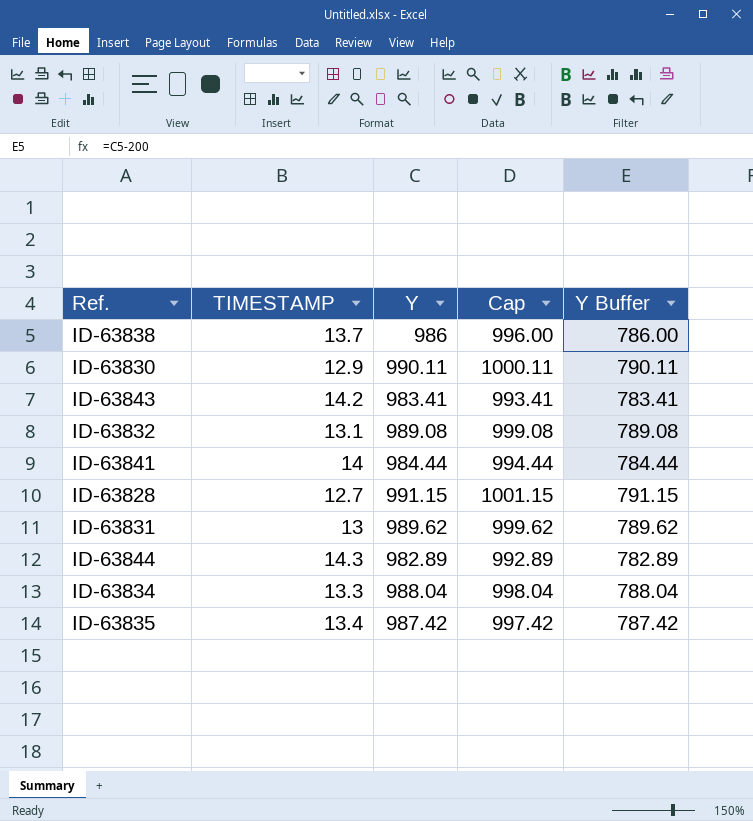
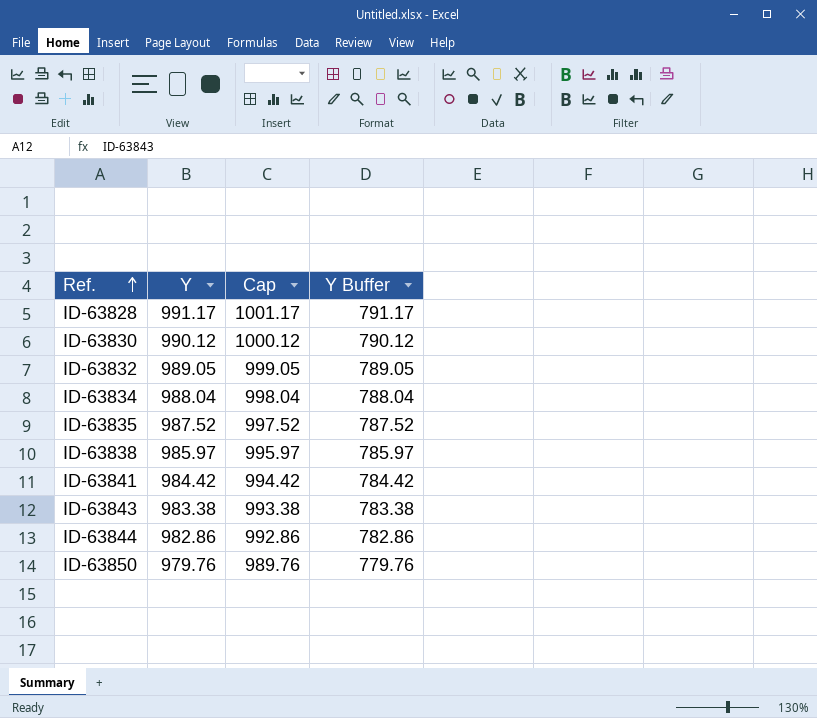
row order: none -> Ref. ascending
column TIMESTAMP | position: 2 -> none
row ID-63831: 13 | 989.62 | 999.62 | 789.62 -> none
ID-63828 | Y: 991.15 -> 991.17
ID-63828 | Cap: 1001.15 -> 1001.17
ID-63828 | Y Buffer: 791.15 -> 791.17
ID-63830 | Y: 990.11 -> 990.12
ID-63830 | Cap: 1000.11 -> 1000.12
ID-63830 | Y Buffer: 790.11 -> 790.12
ID-63832 | Y: 989.08 -> 989.05
ID-63832 | Cap: 999.08 -> 999.05
ID-63832 | Y Buffer: 789.08 -> 789.05
ID-63835 | Y: 987.42 -> 987.52
ID-63835 | Cap: 997.42 -> 997.52
ID-63835 | Y Buffer: 787.42 -> 787.52
ID-63838 | Y: 986 -> 985.97
ID-63838 | Cap: 996.00 -> 995.97
ID-63838 | Y Buffer: 786.00 -> 785.97
ID-63841 | Y: 984.44 -> 984.42
ID-63841 | Cap: 994.44 -> 994.42
ID-63841 | Y Buffer: 784.44 -> 784.42
ID-63843 | Y: 983.41 -> 983.38
ID-63843 | Cap: 993.41 -> 993.38
ID-63843 | Y Buffer: 783.41 -> 783.38
ID-63844 | Y: 982.89 -> 982.86
ID-63844 | Cap: 992.89 -> 992.86
ID-63844 | Y Buffer: 782.89 -> 782.86
row ID-63850: none -> 979.76 | 989.76 | 779.76

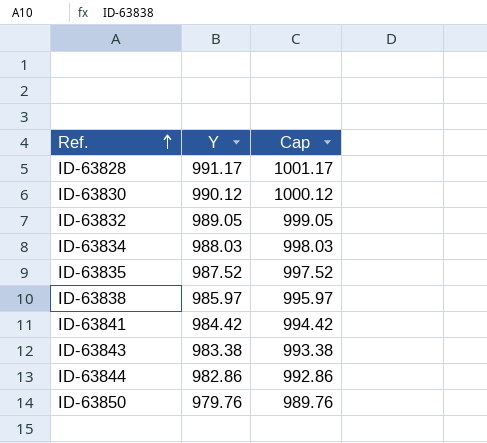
column Y Buffer | formula: [Y] - 200 -> none
ID-63834 | Y: 988.04 -> 988.03
ID-63834 | Cap: 998.04 -> 998.03

